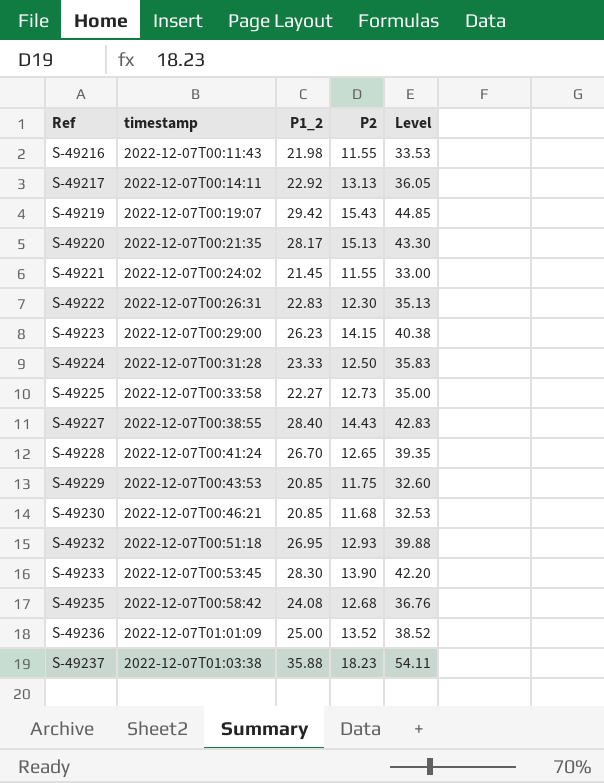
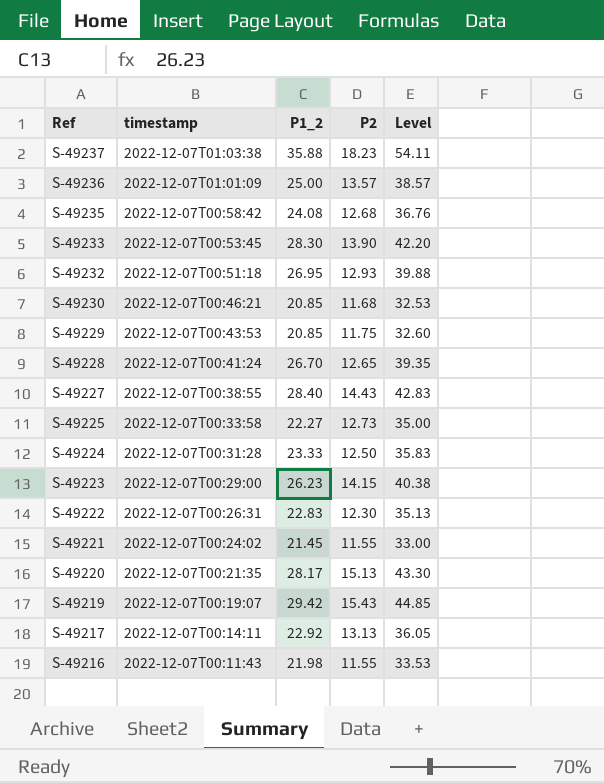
row order: Ref ascending -> Ref descending
S-49236 | P2: 13.52 -> 13.57
S-49236 | Level: 38.52 -> 38.57

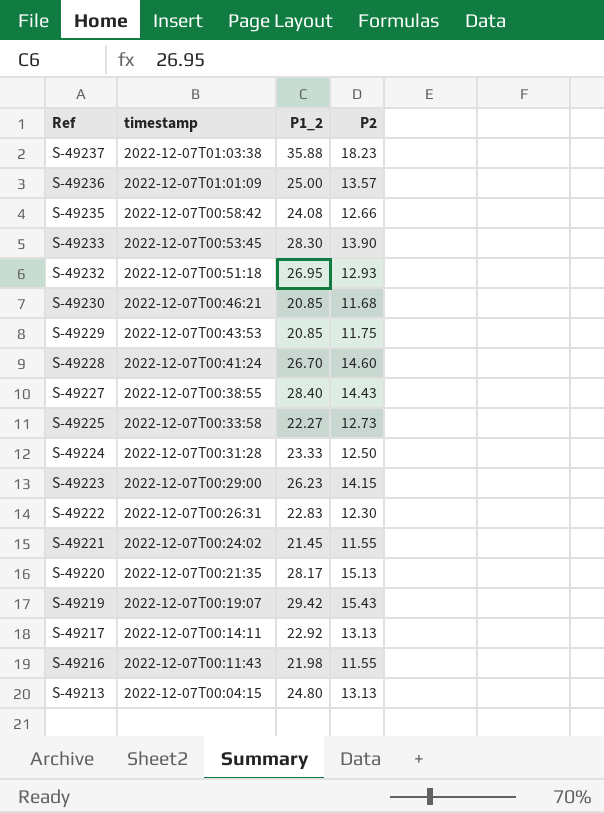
column Level | formula: [P1_2] + [P2] -> none
S-49235 | P2: 12.68 -> 12.66
S-49228 | P2: 12.65 -> 14.60
row S-49213: none -> 2022-12-07T00:04:15 | 24.80 | 13.13

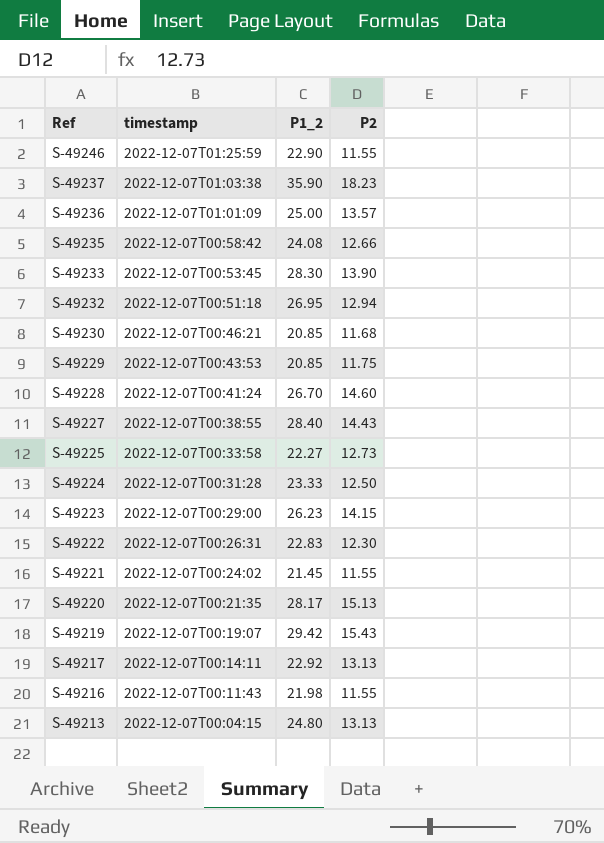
row S-49246: none -> 2022-12-07T01:25:59 | 22.90 | 11.55
S-49237 | P1_2: 35.88 -> 35.90
S-49232 | P2: 12.93 -> 12.94

